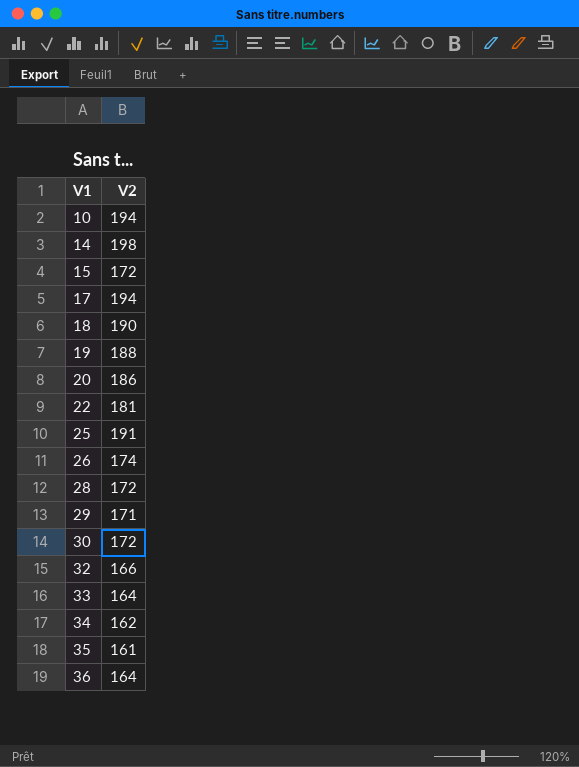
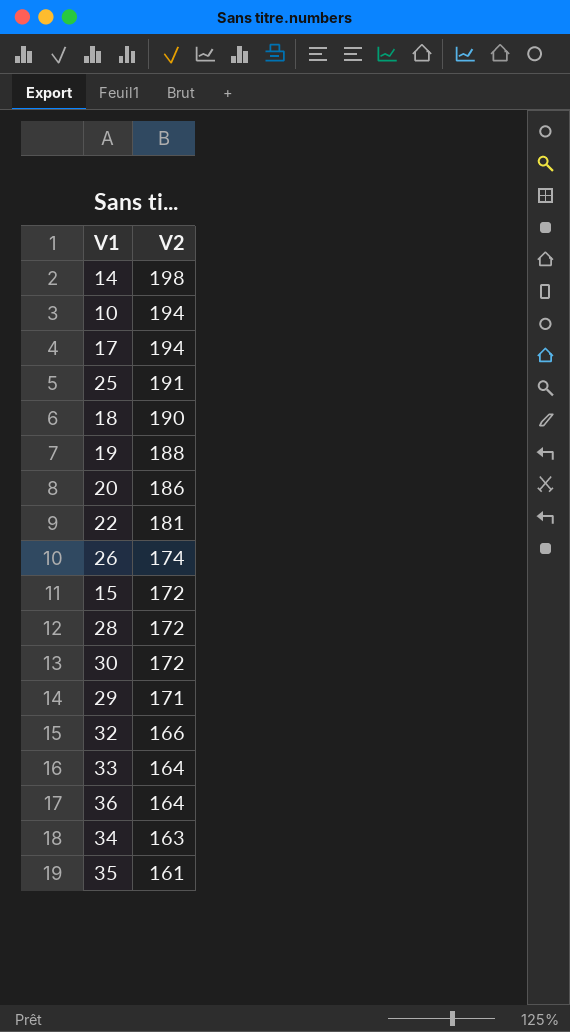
row order: V1 ascending -> V2 descending
34 | V2: 162 -> 163

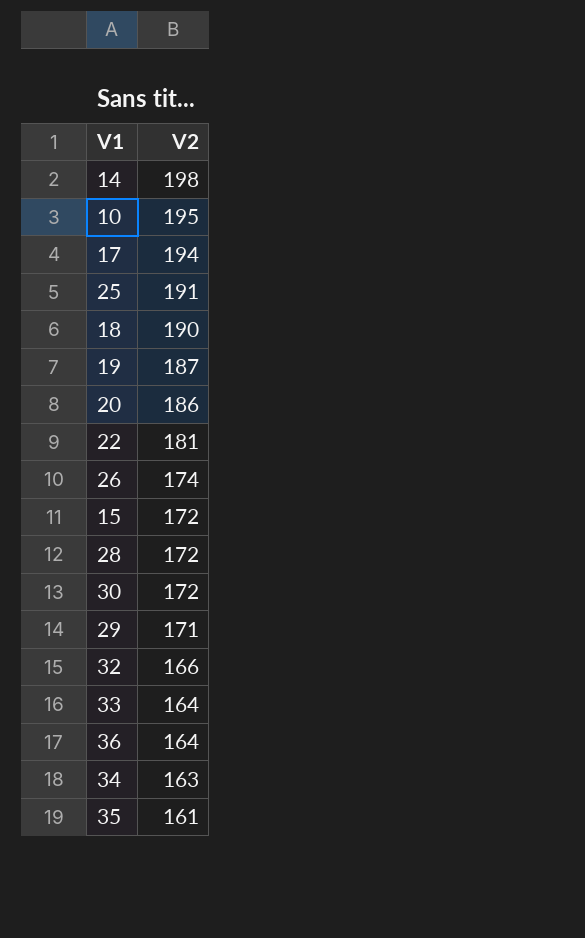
10 | V2: 194 -> 195
19 | V2: 188 -> 187

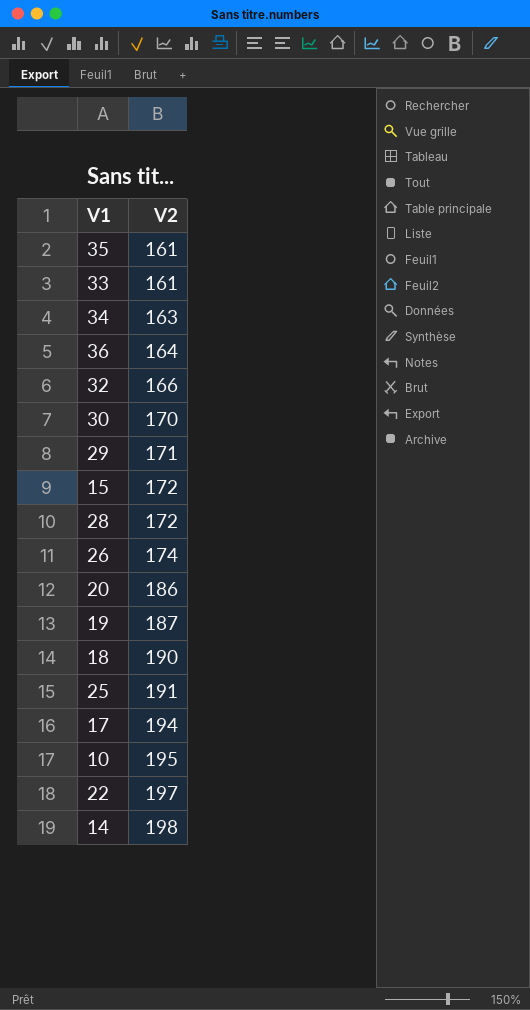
row order: V2 descending -> V2 ascending
33 | V2: 164 -> 161
30 | V2: 172 -> 170
22 | V2: 181 -> 197

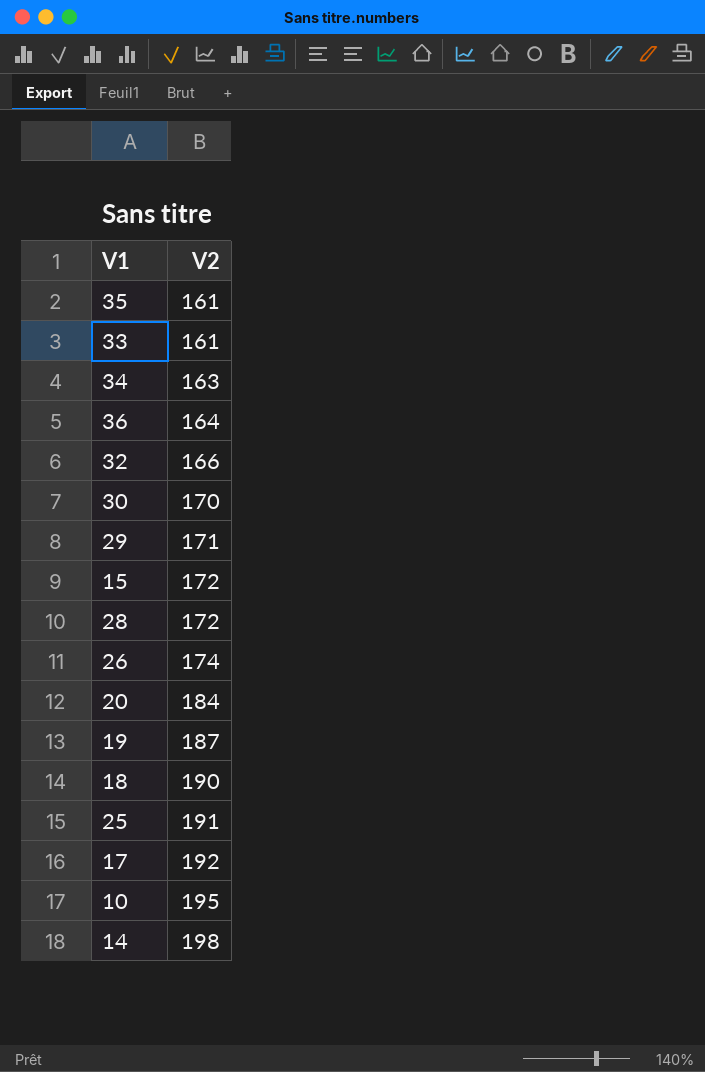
row 22: 197 -> none
20 | V2: 186 -> 184
17 | V2: 194 -> 192

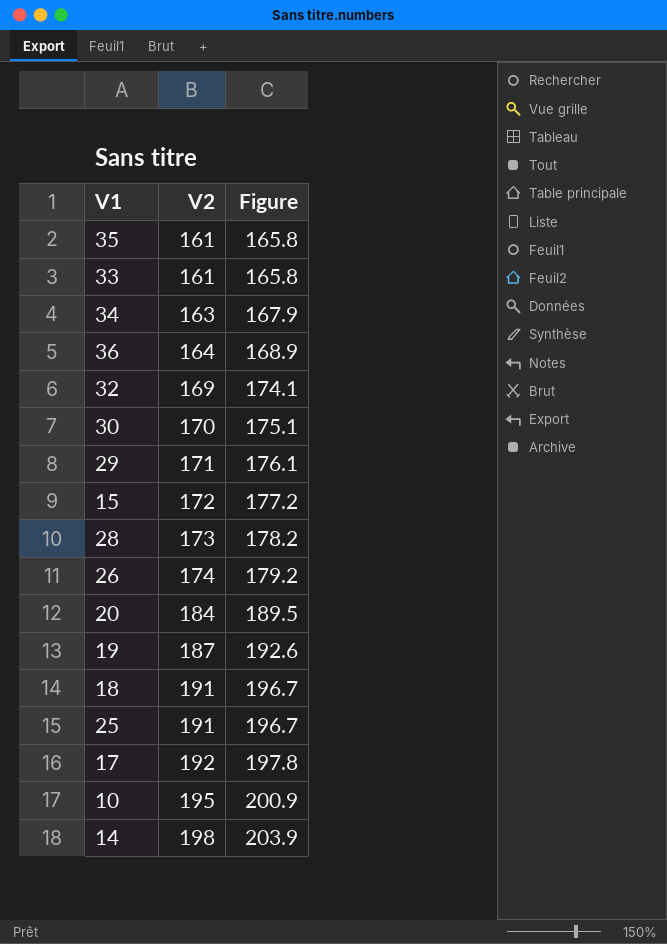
column Figure | formula: none -> [V2] * 1.03
32 | V2: 166 -> 169
28 | V2: 172 -> 173
18 | V2: 190 -> 191

